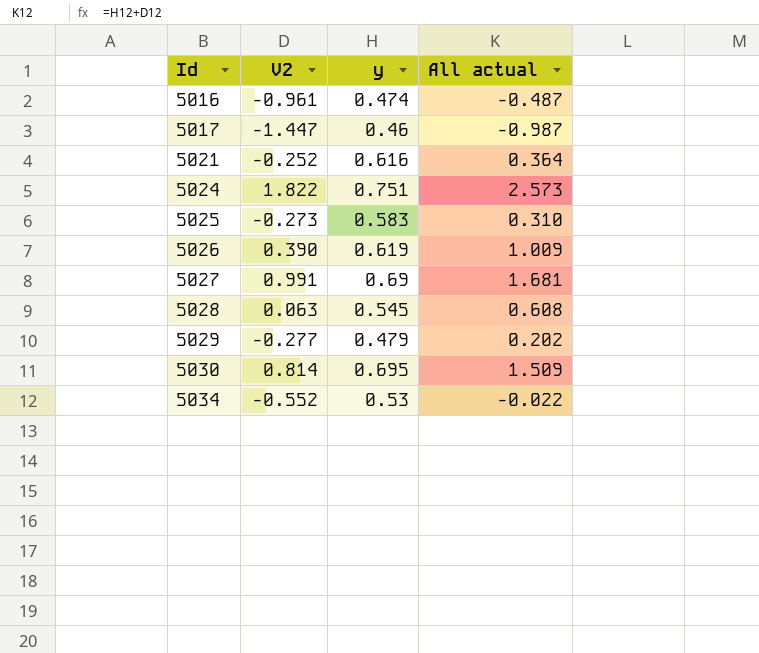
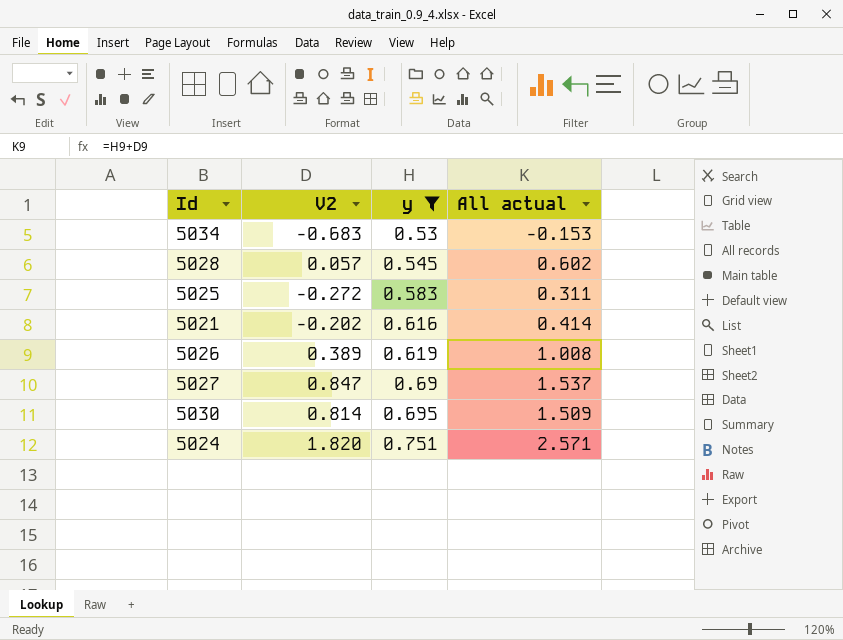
filter: none -> y >= 0.53
row order: Id ascending -> y ascending
5034 | V2: -0.552 -> -0.683
5034 | All actual: -0.022 -> -0.153
5028 | V2: 0.063 -> 0.057
5028 | All actual: 0.608 -> 0.602
5025 | V2: -0.273 -> -0.272
5025 | All actual: 0.310 -> 0.311
5021 | V2: -0.252 -> -0.202
5021 | All actual: 0.364 -> 0.414
5026 | V2: 0.390 -> 0.389
5026 | All actual: 1.009 -> 1.008
5027 | V2: 0.991 -> 0.847
5027 | All actual: 1.681 -> 1.537
5024 | V2: 1.822 -> 1.820
5024 | All actual: 2.573 -> 2.571

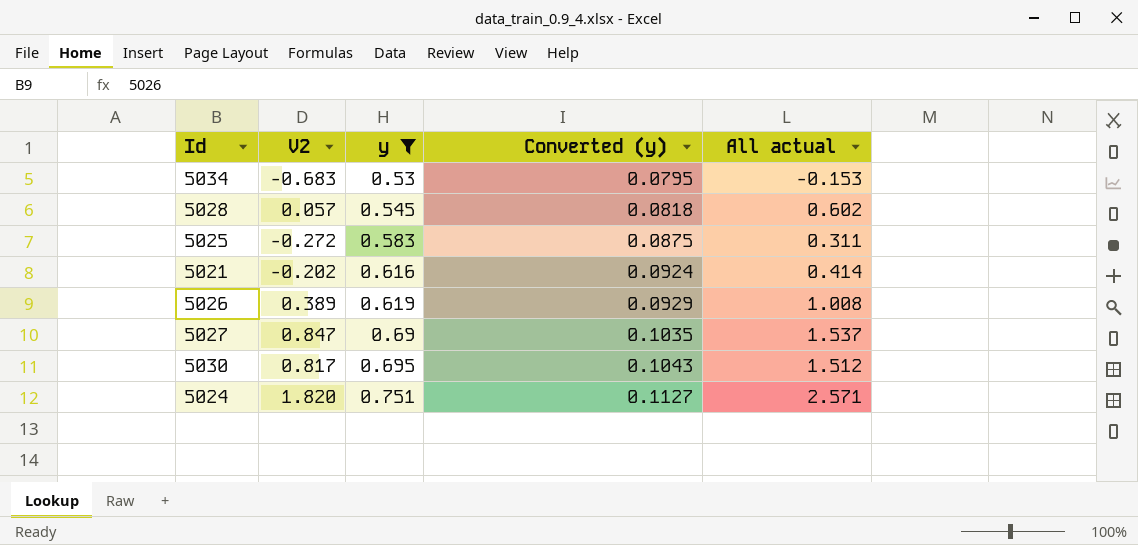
column Converted (y) | formula: none -> [y] * 0.15
5030 | V2: 0.814 -> 0.817
5030 | All actual: 1.509 -> 1.512

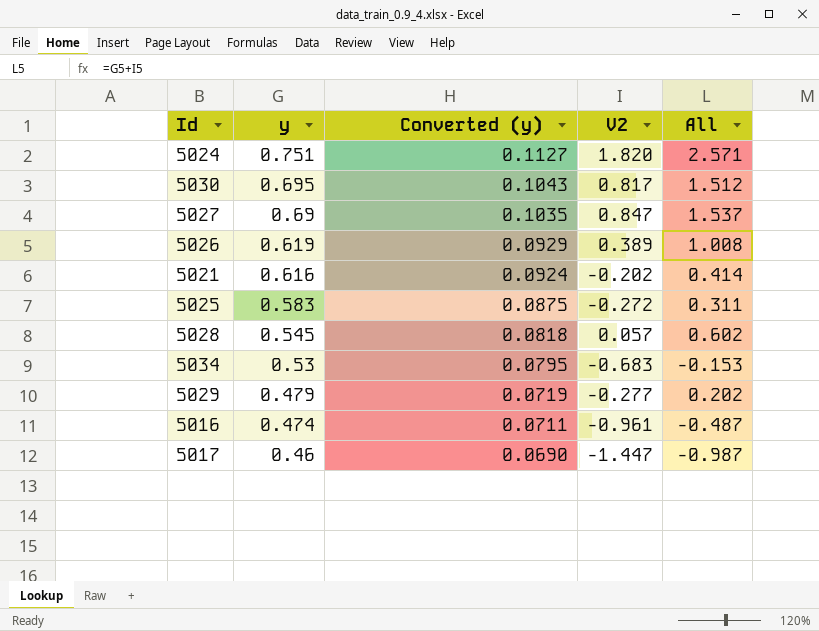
filter: y >= 0.53 -> none
row order: y ascending -> y descending
column V2 | position: 2 -> 4
column name: All actual -> All

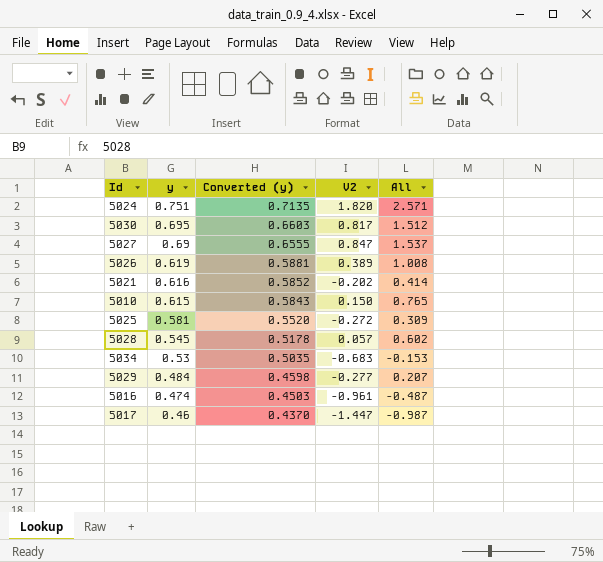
column Converted (y) | formula: [y] * 0.15 -> [y] * 0.95
row 5010: none -> 0.615 | 0.5843 | 0.150 | 0.765
5025 | y: 0.583 -> 0.581
5025 | All: 0.311 -> 0.309
5029 | y: 0.479 -> 0.484
5029 | All: 0.202 -> 0.207

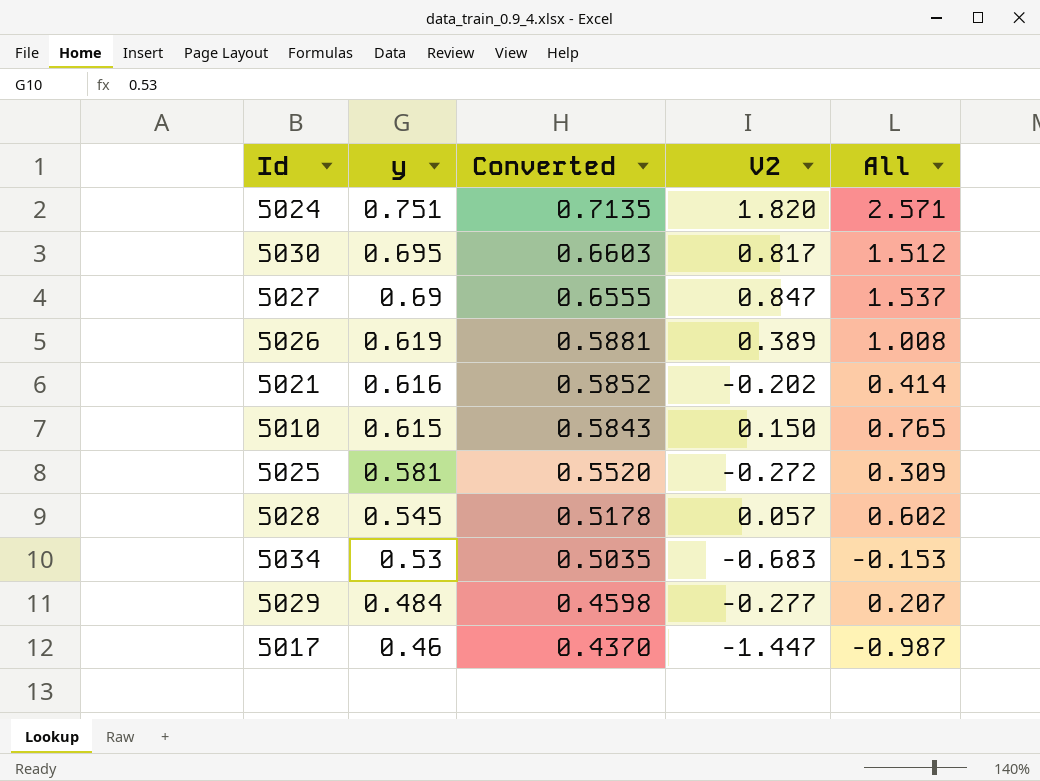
column name: Converted (y) -> Converted
row 5016: 0.474 | 0.4503 | -0.961 | -0.487 -> none

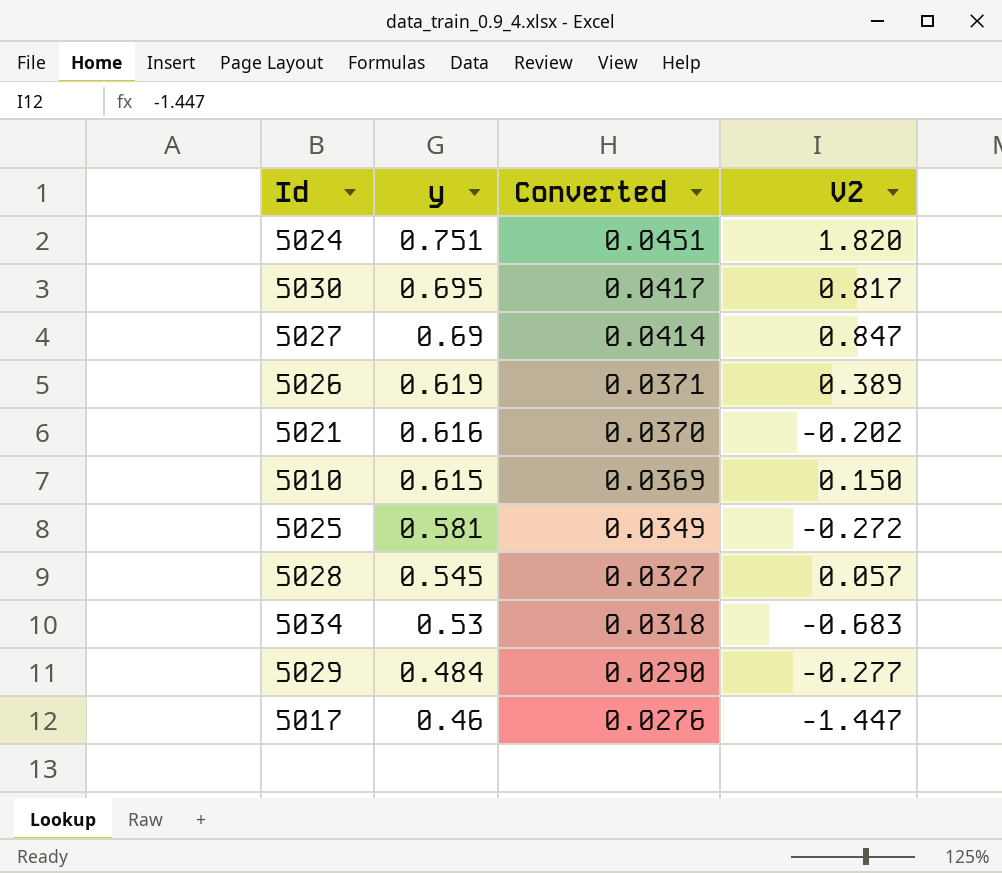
column All | formula: [y] + [V2] -> none
column Converted | formula: [y] * 0.95 -> [y] * 0.06

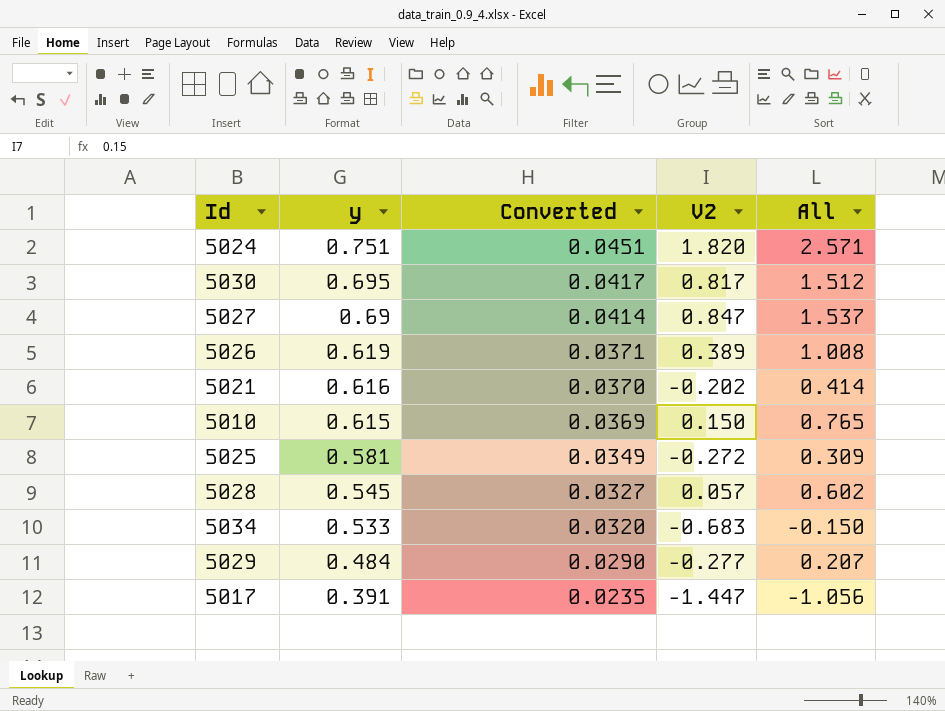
column All | formula: none -> [y] + [V2]
5034 | y: 0.53 -> 0.533
5034 | Converted: 0.0318 -> 0.0320
5017 | y: 0.46 -> 0.391
5017 | Converted: 0.0276 -> 0.0235

